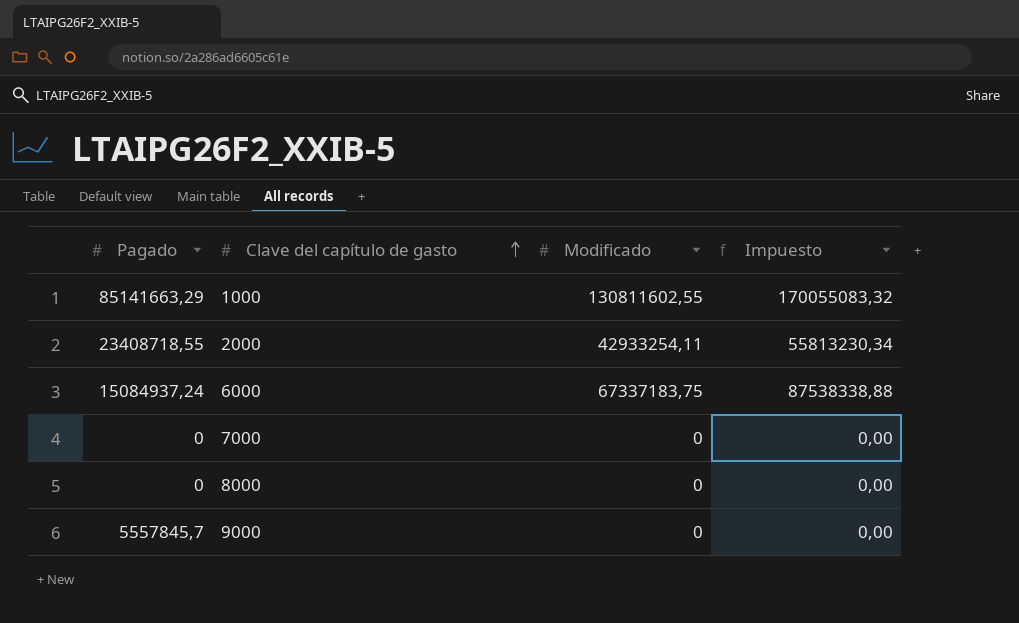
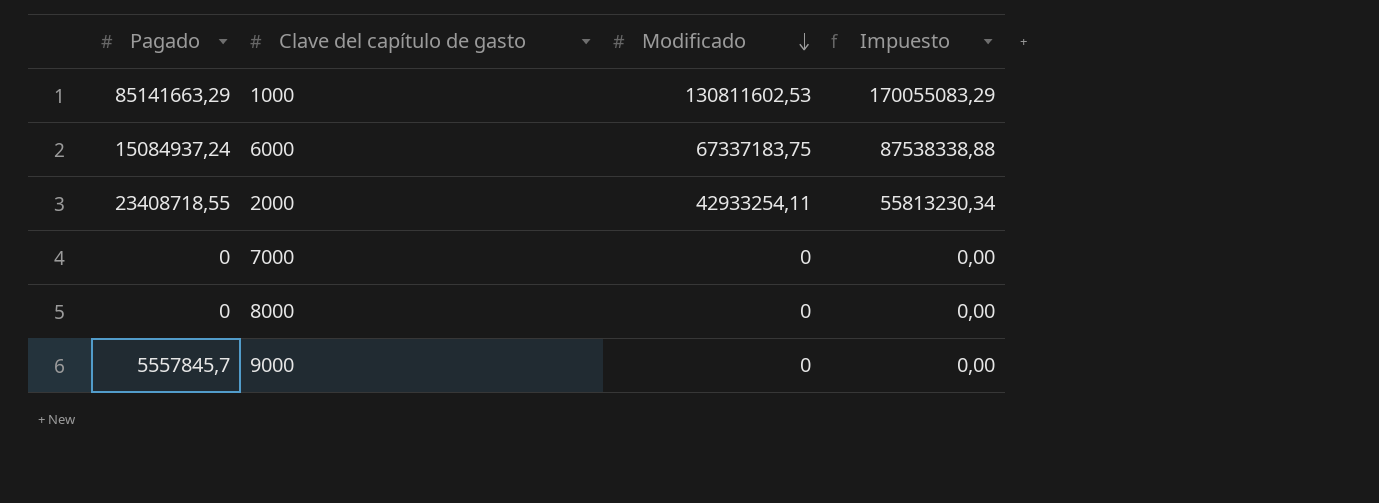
row order: Clave del capítulo de gasto ascending -> Modificado descending
1000 | Modificado: 130811602,55 -> 130811602,53
1000 | Impuesto: 170055083,32 -> 170055083,29

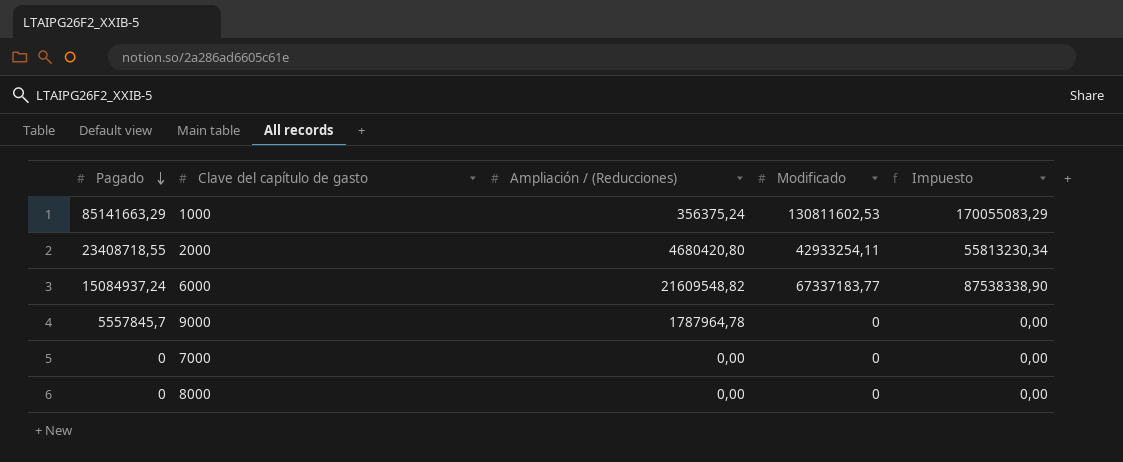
row order: Modificado descending -> Pagado descending
column Ampliación / (Reducciones) | position: none -> 3
6000 | Modificado: 67337183,75 -> 67337183,77
6000 | Impuesto: 87538338,88 -> 87538338,90

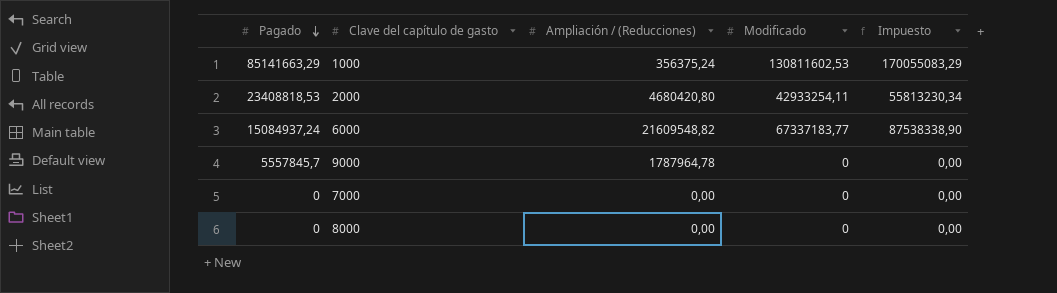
2000 | Pagado: 23408718,55 -> 23408818,53

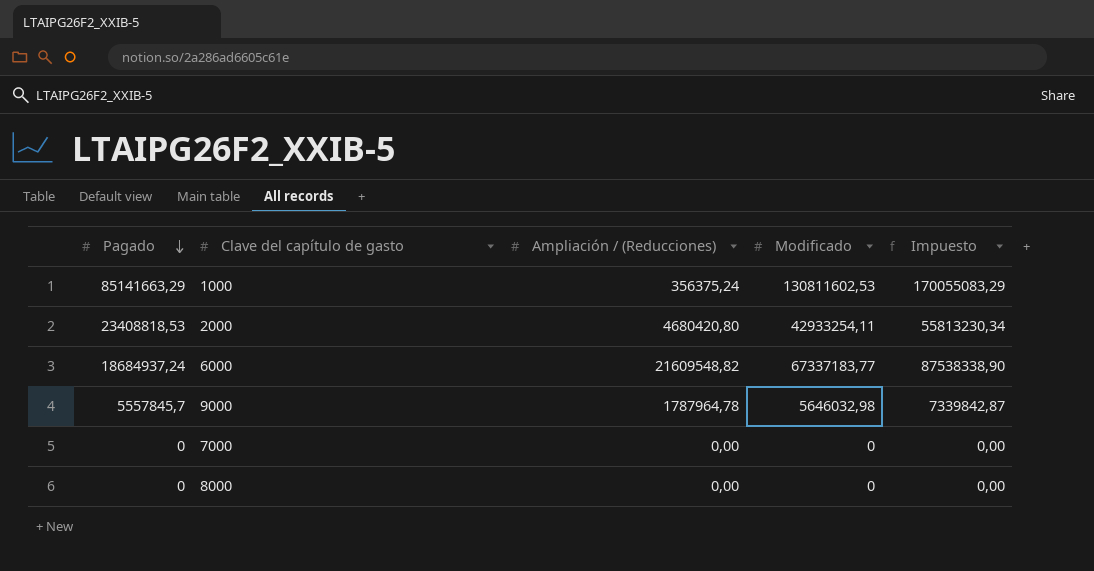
6000 | Pagado: 15084937,24 -> 18684937,24
9000 | Modificado: 0 -> 5646032,98
9000 | Impuesto: 0,00 -> 7339842,87

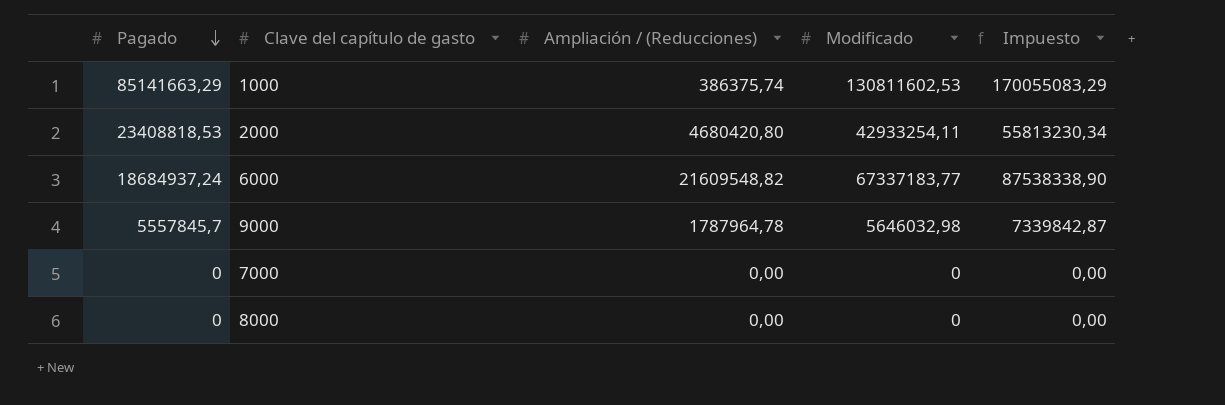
1000 | Ampliación / (Reducciones): 356375,24 -> 386375,74

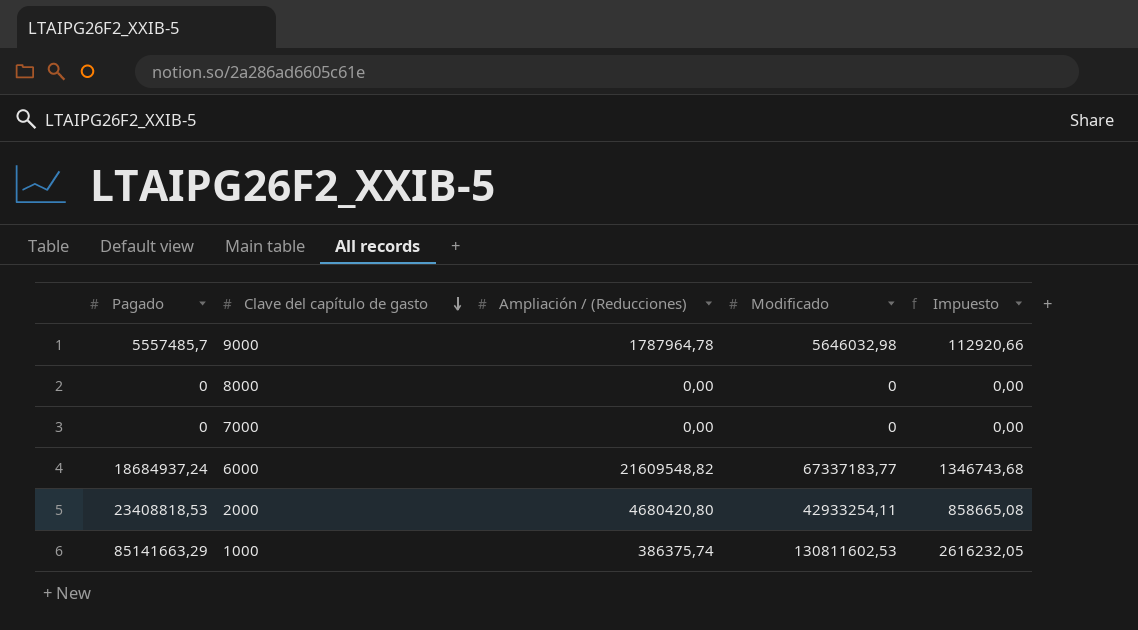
row order: Pagado descending -> Clave del capítulo de gasto descending
column Impuesto | formula: [Modificado] * 1,3 -> [Modificado] * 0,02
9000 | Pagado: 5557845,7 -> 5557485,7

